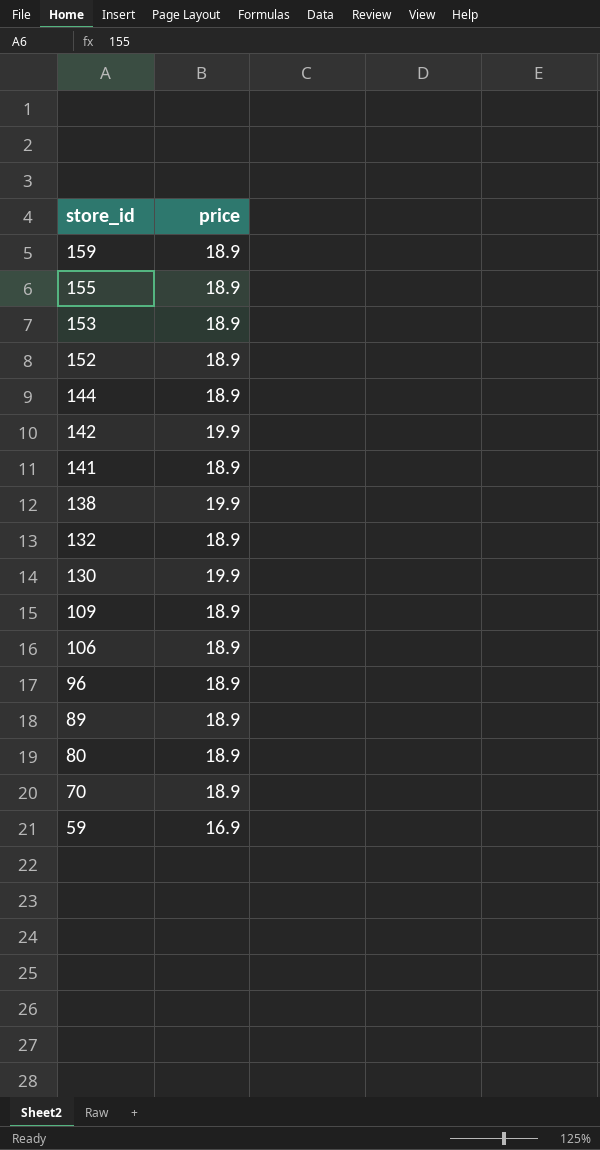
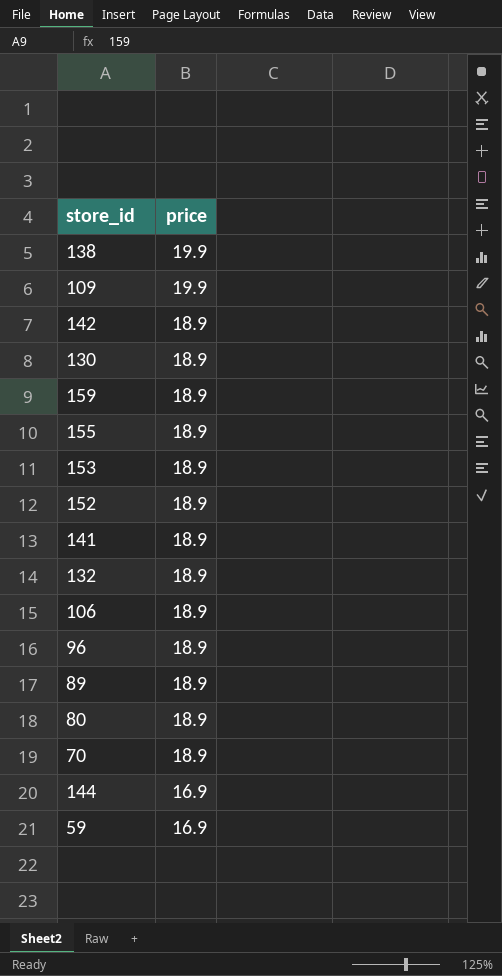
row order: store_id descending -> price descending
109 | price: 18.9 -> 19.9
142 | price: 19.9 -> 18.9
130 | price: 19.9 -> 18.9
144 | price: 18.9 -> 16.9

